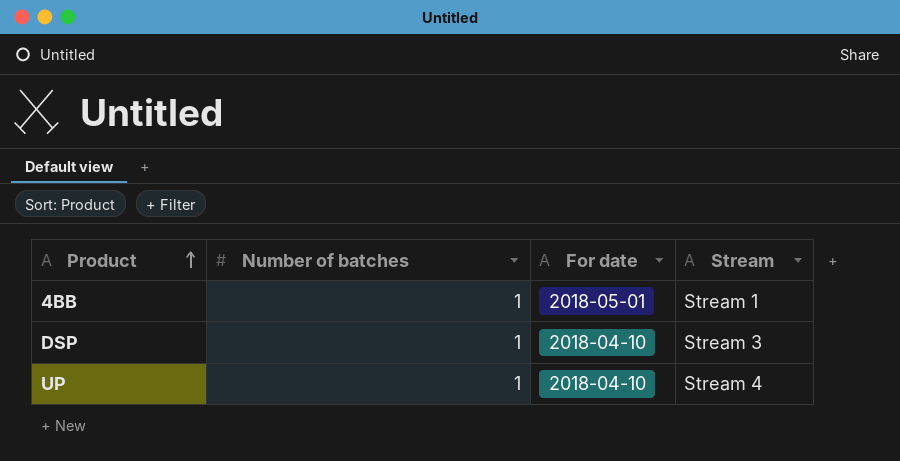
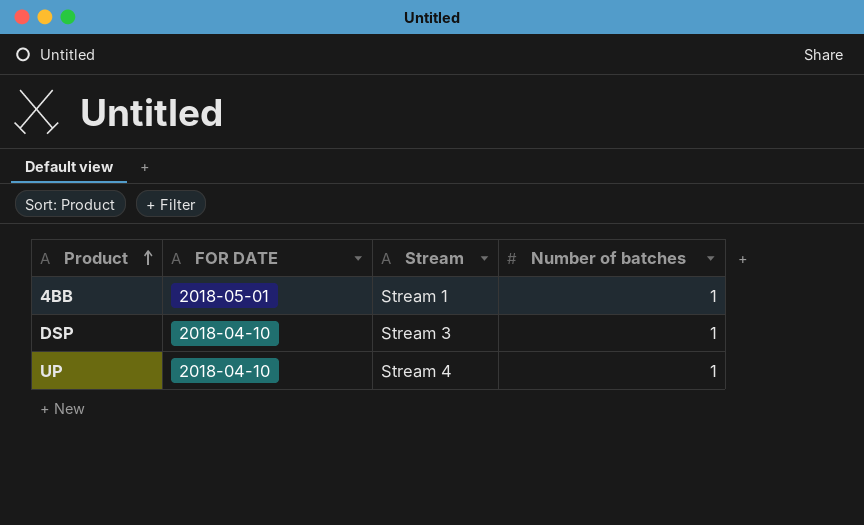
column name: For date -> FOR DATE
column Number of batches | position: 2 -> 4

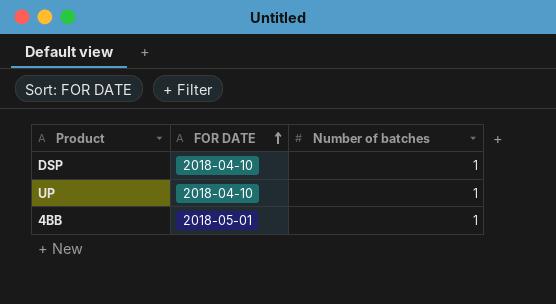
row order: Product ascending -> FOR DATE ascending
column Stream | position: 3 -> none

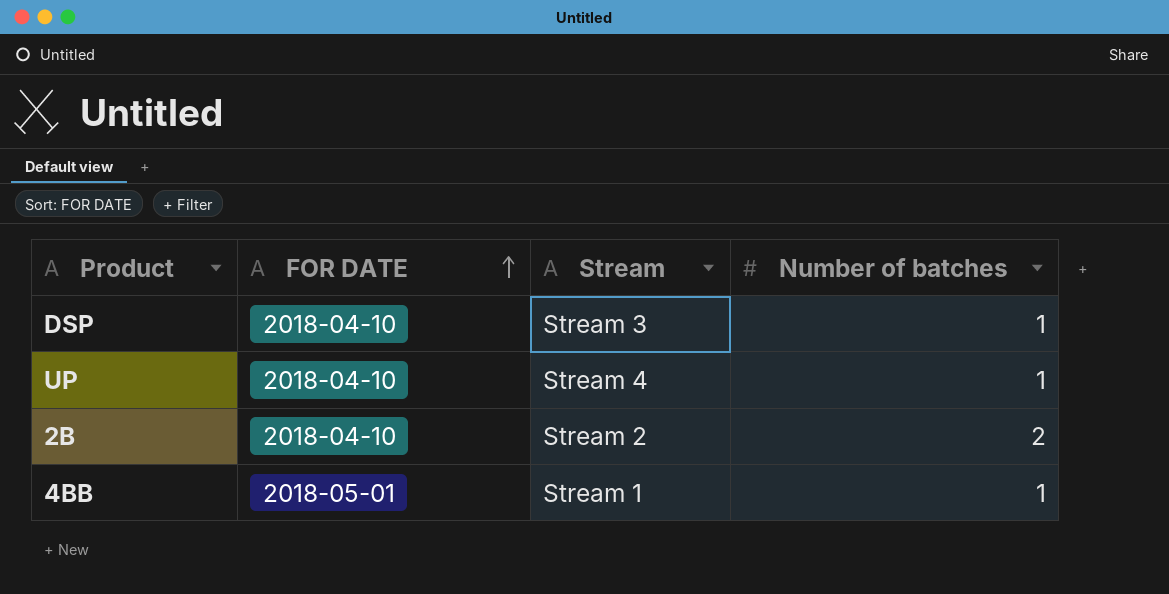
column Stream | position: none -> 3
row 2B: none -> 2018-04-10 | Stream 2 | 2

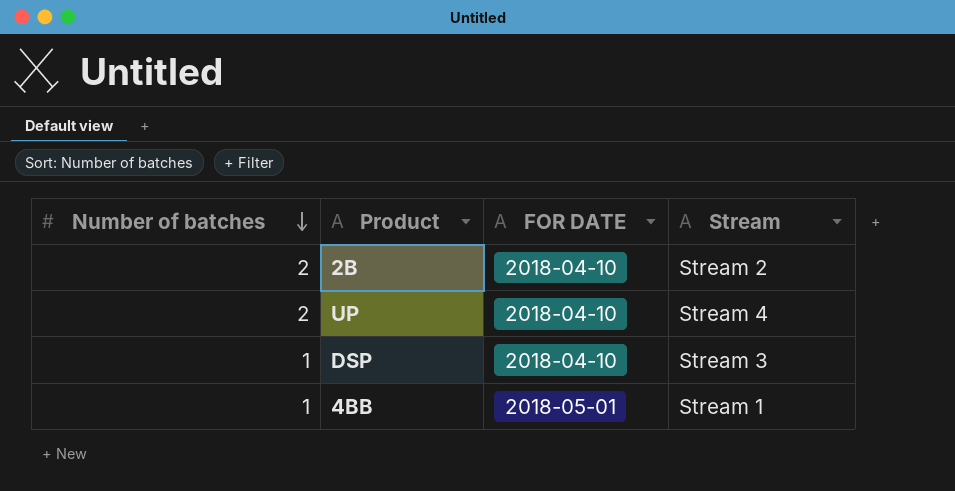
row order: FOR DATE ascending -> Number of batches descending
column Number of batches | position: 4 -> 1
UP | Number of batches: 1 -> 2

